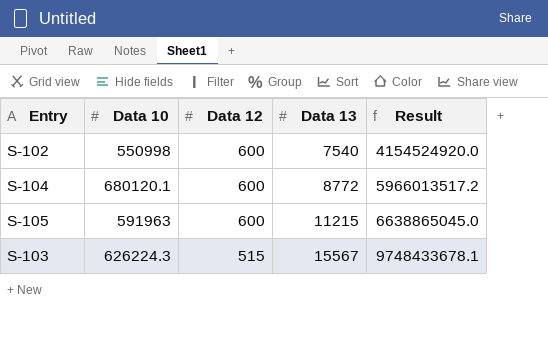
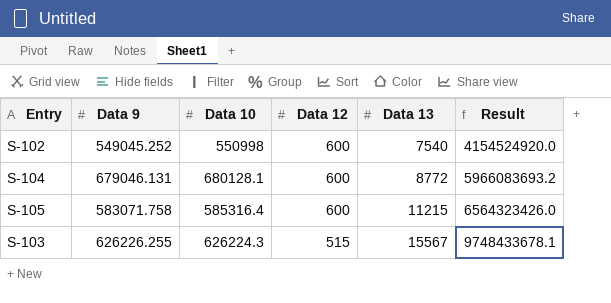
column Data 9 | position: none -> 2
S-104 | Data 10: 680120.1 -> 680128.1
S-104 | Result: 5966013517.2 -> 5966083693.2
S-105 | Data 10: 591963 -> 585316.4
S-105 | Result: 6638865045.0 -> 6564323426.0

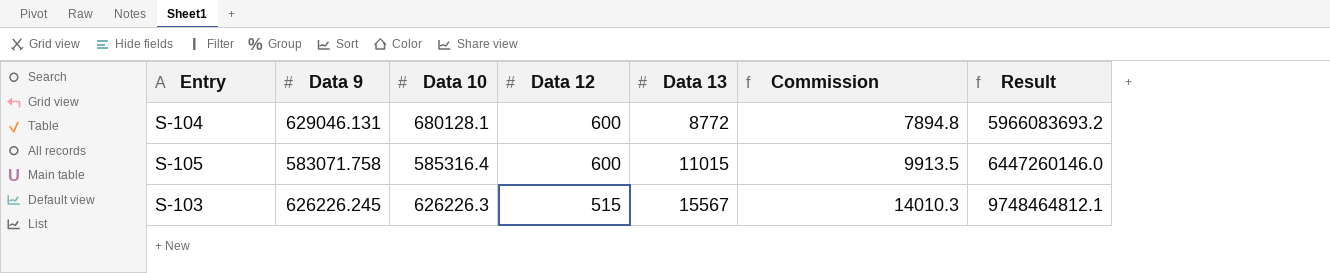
column Commission | formula: none -> [Data 13] * 0.9
row S-102: 549045.252 | 550998 | 600 | 7540 | 4154524920.0 -> none
S-104 | Data 9: 679046.131 -> 629046.131
S-105 | Data 13: 11215 -> 11015
S-105 | Result: 6564323426.0 -> 6447260146.0
S-103 | Data 9: 626226.255 -> 626226.245
S-103 | Data 10: 626224.3 -> 626226.3
S-103 | Result: 9748433678.1 -> 9748464812.1

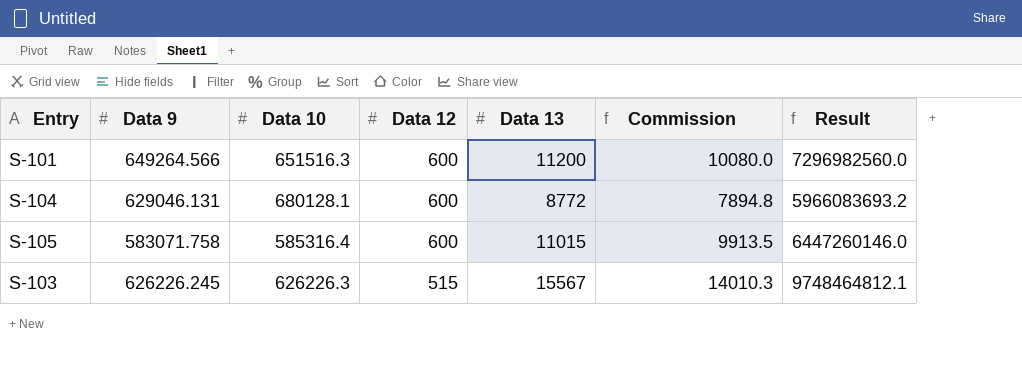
row S-101: none -> 649264.566 | 651516.3 | 600 | 11200 | 10080.0 | 7296982560.0

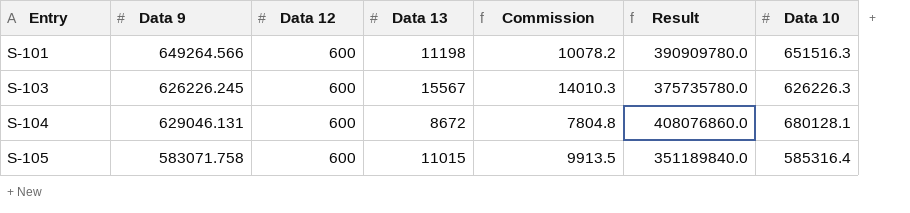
row order: Data 12 descending -> Entry ascending
column Result | formula: [Data 10] * [Data 13] -> [Data 12] * [Data 10]
column Data 10 | position: 3 -> 7
S-101 | Data 13: 11200 -> 11198
S-101 | Commission: 10080.0 -> 10078.2
S-103 | Data 12: 515 -> 600
S-104 | Data 13: 8772 -> 8672
S-104 | Commission: 7894.8 -> 7804.8

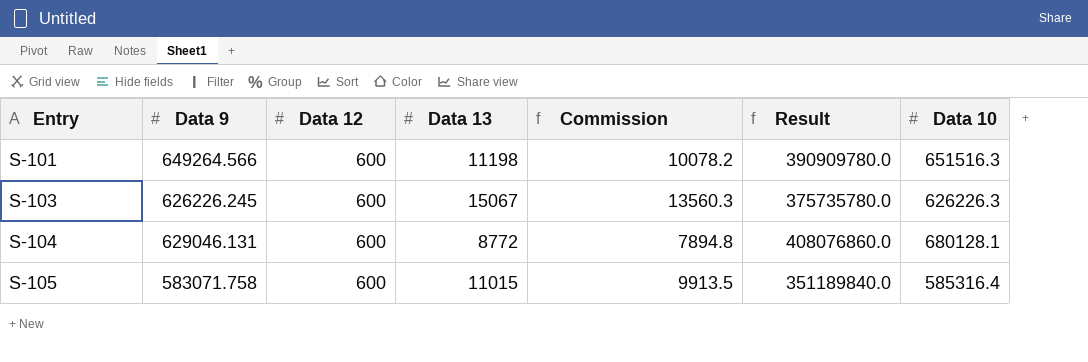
S-103 | Data 13: 15567 -> 15067
S-103 | Commission: 14010.3 -> 13560.3
S-104 | Data 13: 8672 -> 8772
S-104 | Commission: 7804.8 -> 7894.8

